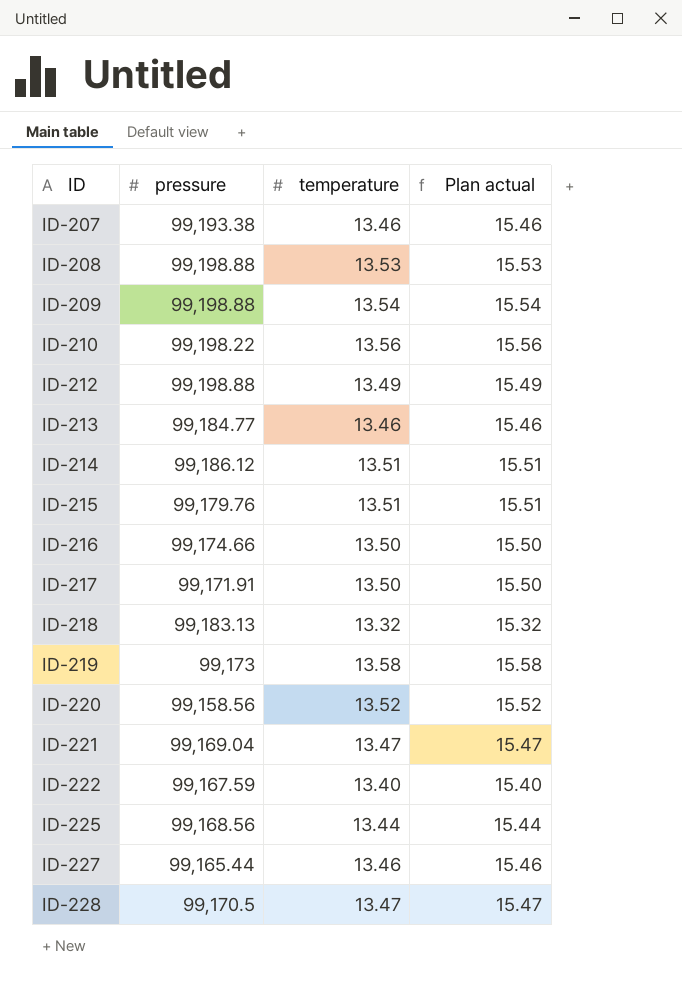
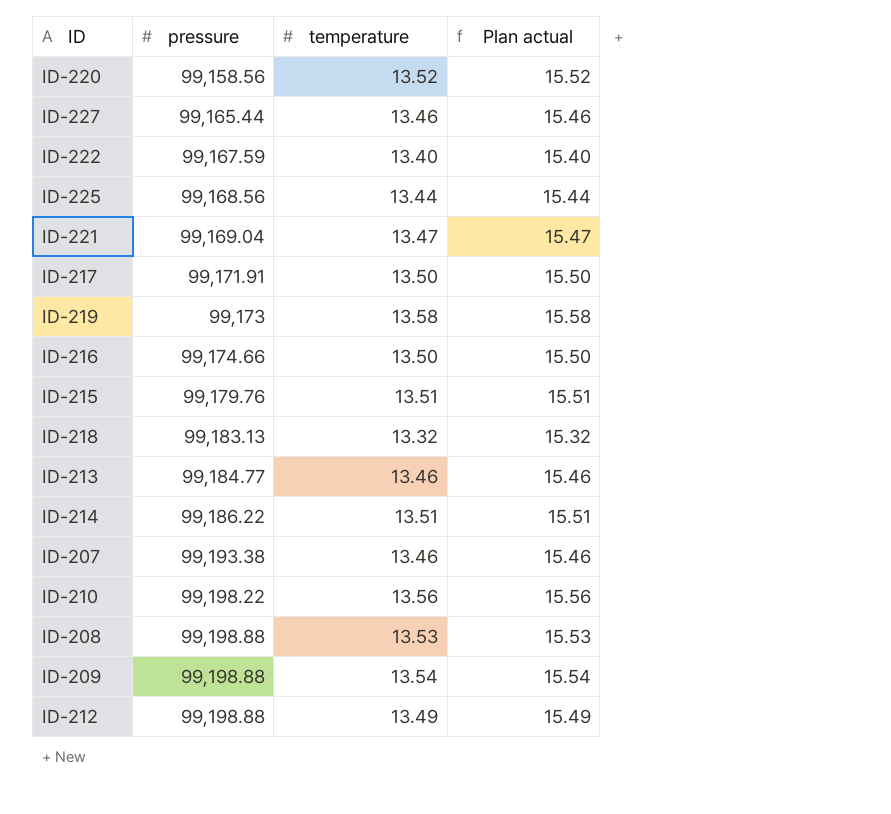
row order: ID ascending -> pressure ascending
row ID-228: 99,170.5 | 13.47 | 15.47 -> none
ID-214 | pressure: 99,186.12 -> 99,186.22

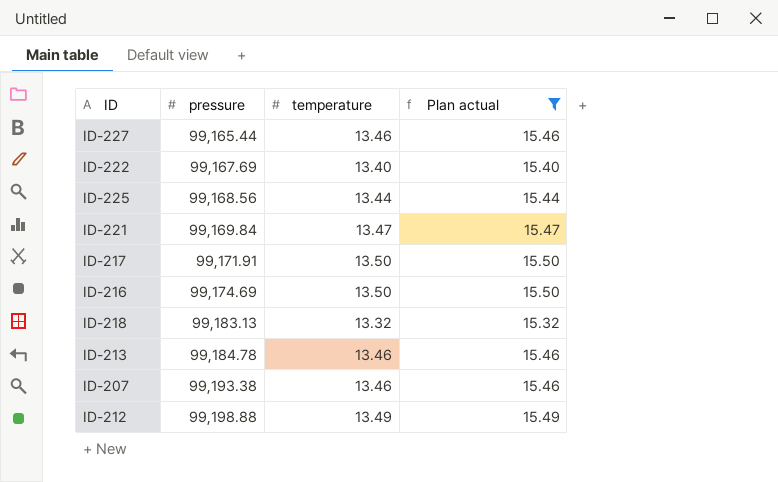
filter: none -> Plan actual <= 15.50
ID-222 | pressure: 99,167.59 -> 99,167.69
ID-221 | pressure: 99,169.04 -> 99,169.84
ID-216 | pressure: 99,174.66 -> 99,174.69
ID-213 | pressure: 99,184.77 -> 99,184.78

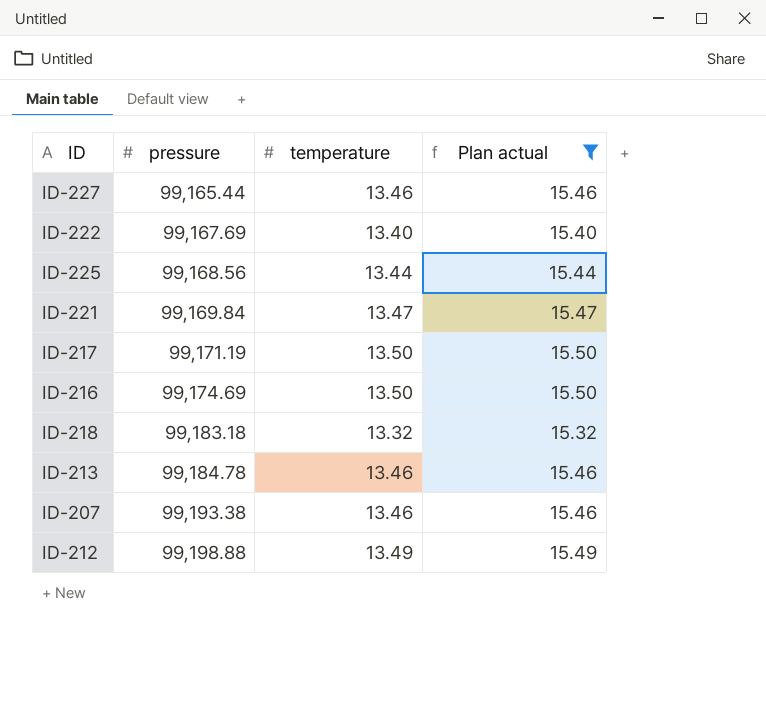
ID-217 | pressure: 99,171.91 -> 99,171.19
ID-218 | pressure: 99,183.13 -> 99,183.18

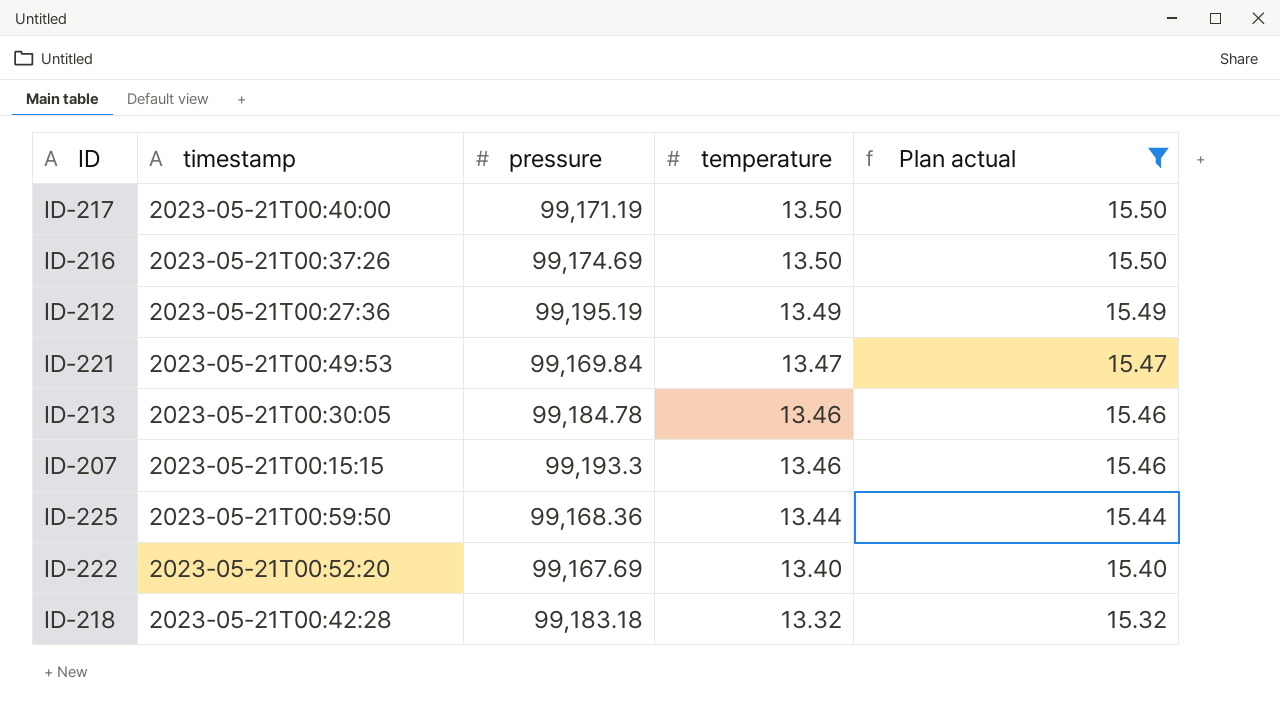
row order: pressure ascending -> temperature descending
column timestamp | position: none -> 2
row ID-227: 99,165.44 | 13.46 | 15.46 -> none
ID-212 | pressure: 99,198.88 -> 99,195.19
ID-207 | pressure: 99,193.38 -> 99,193.3
ID-225 | pressure: 99,168.56 -> 99,168.36

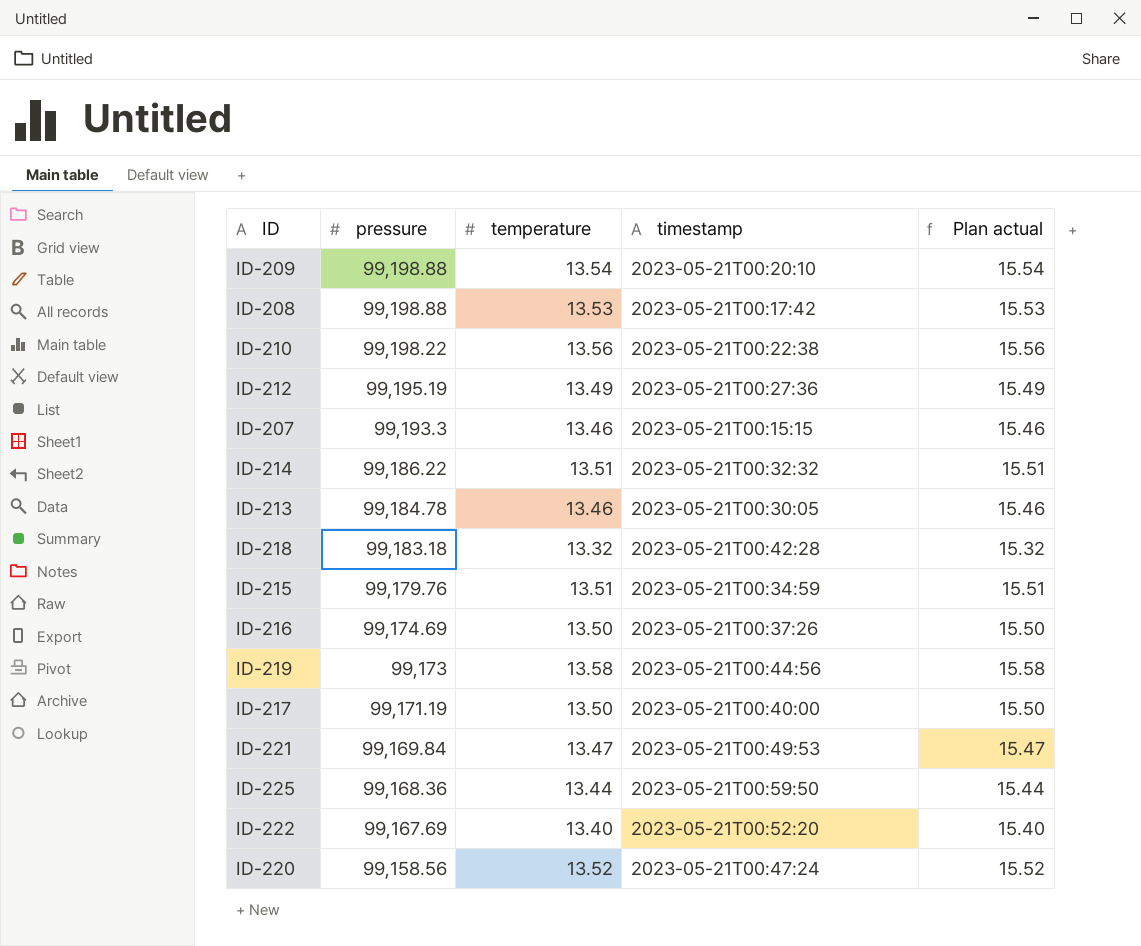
filter: Plan actual <= 15.50 -> none
row order: temperature descending -> pressure descending
column timestamp | position: 2 -> 4

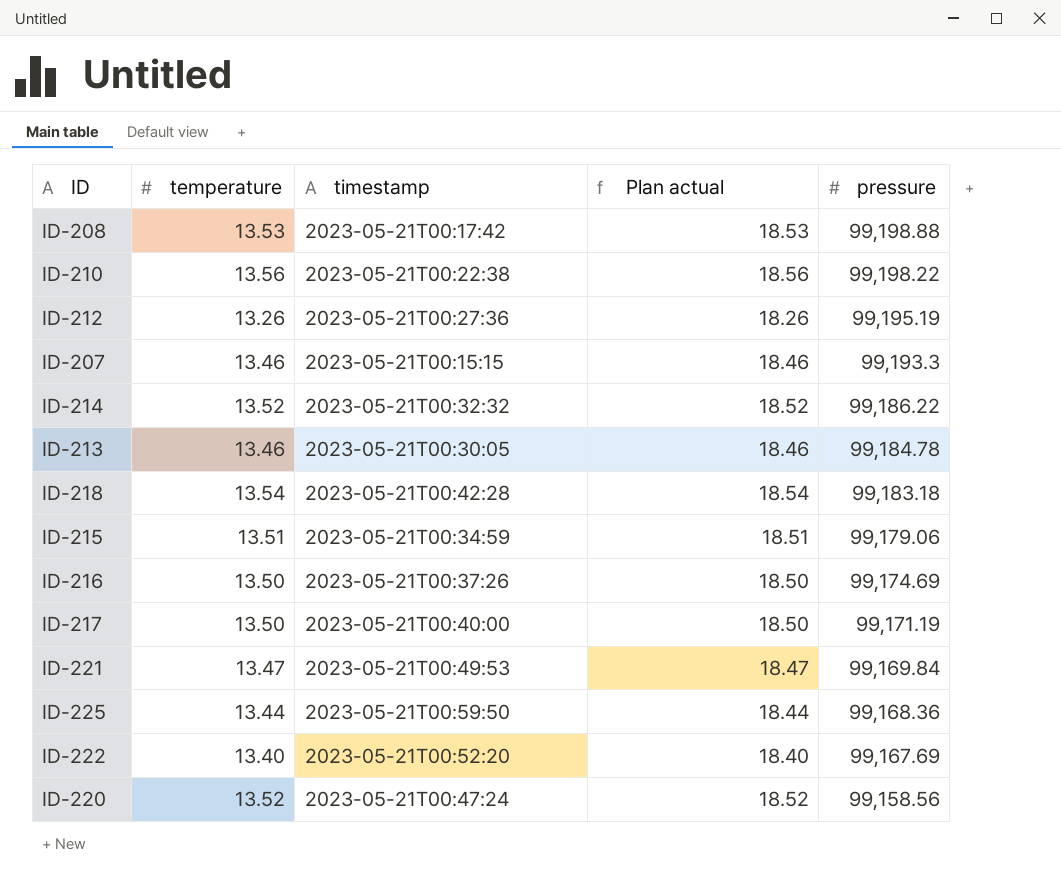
column Plan actual | formula: [temperature] + 2 -> [temperature] + 5
column pressure | position: 2 -> 5
row ID-209: 99,198.88 | 13.54 | 2023-05-21T00:20:10 | 15.54 -> none
row ID-219: 99,173 | 13.58 | 2023-05-21T00:44:56 | 15.58 -> none
ID-212 | temperature: 13.49 -> 13.26
ID-214 | temperature: 13.51 -> 13.52
ID-218 | temperature: 13.32 -> 13.54
ID-215 | pressure: 99,179.76 -> 99,179.06

